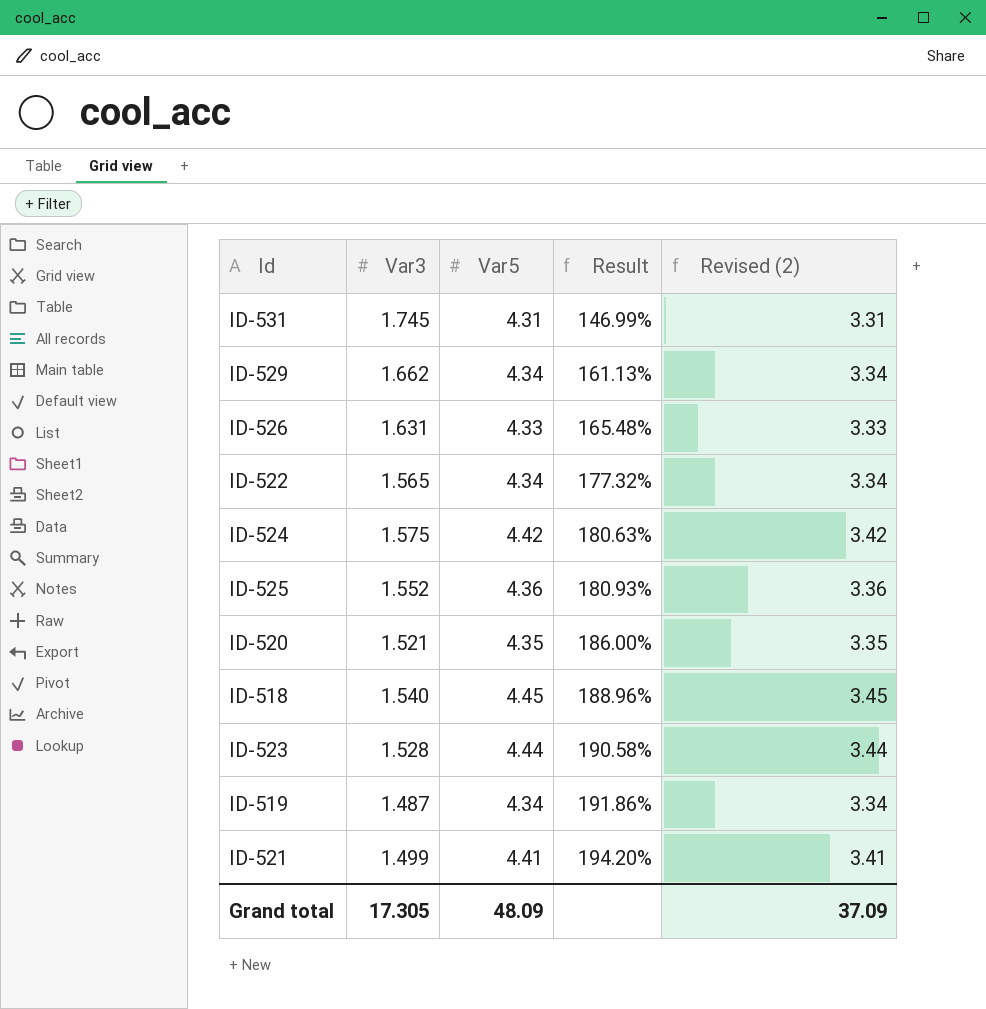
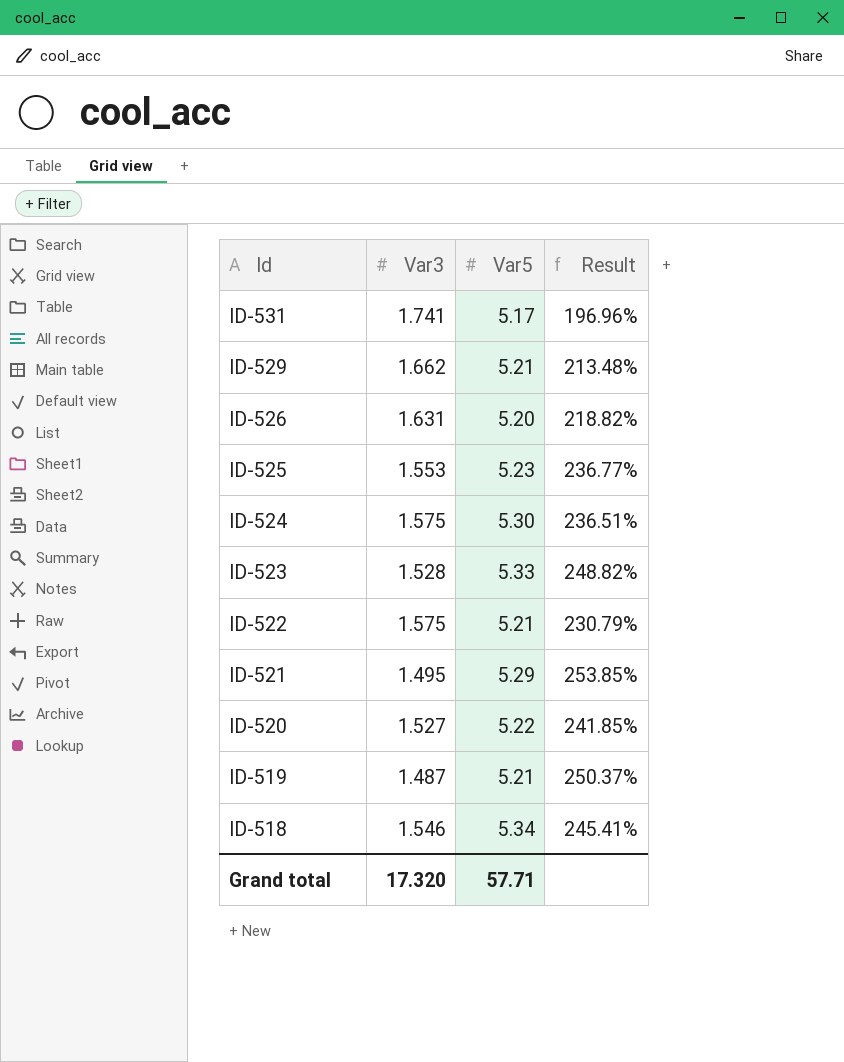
row order: Result ascending -> Id descending
column Revised (2) | formula: [Var5] - 1 -> none
ID-531 | Var3: 1.745 -> 1.741
ID-531 | Var5: 4.31 -> 5.17
ID-531 | Result: 146.99% -> 196.96%
ID-529 | Var5: 4.34 -> 5.21
ID-529 | Result: 161.13% -> 213.48%
ID-526 | Var5: 4.33 -> 5.20
ID-526 | Result: 165.48% -> 218.82%
ID-525 | Var3: 1.552 -> 1.553
ID-525 | Var5: 4.36 -> 5.23
ID-525 | Result: 180.93% -> 236.77%
ID-524 | Var5: 4.42 -> 5.30
ID-524 | Result: 180.63% -> 236.51%
ID-523 | Var5: 4.44 -> 5.33
ID-523 | Result: 190.58% -> 248.82%
ID-522 | Var3: 1.565 -> 1.575
ID-522 | Var5: 4.34 -> 5.21
ID-522 | Result: 177.32% -> 230.79%
ID-521 | Var3: 1.499 -> 1.495
ID-521 | Var5: 4.41 -> 5.29
ID-521 | Result: 194.20% -> 253.85%
ID-520 | Var3: 1.521 -> 1.527
ID-520 | Var5: 4.35 -> 5.22
ID-520 | Result: 186.00% -> 241.85%
ID-519 | Var5: 4.34 -> 5.21
ID-519 | Result: 191.86% -> 250.37%
ID-518 | Var3: 1.540 -> 1.546
ID-518 | Var5: 4.45 -> 5.34
ID-518 | Result: 188.96% -> 245.41%
Grand total | Var3: 17.305 -> 17.320
Grand total | Var5: 48.09 -> 57.71

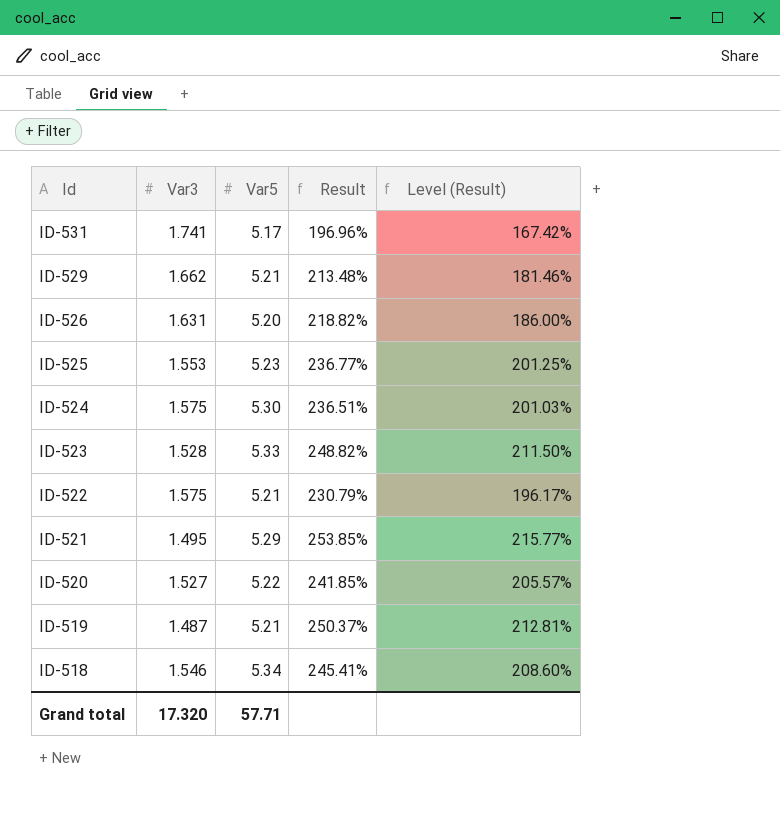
column Level (Result) | formula: none -> [Result] * 0.85

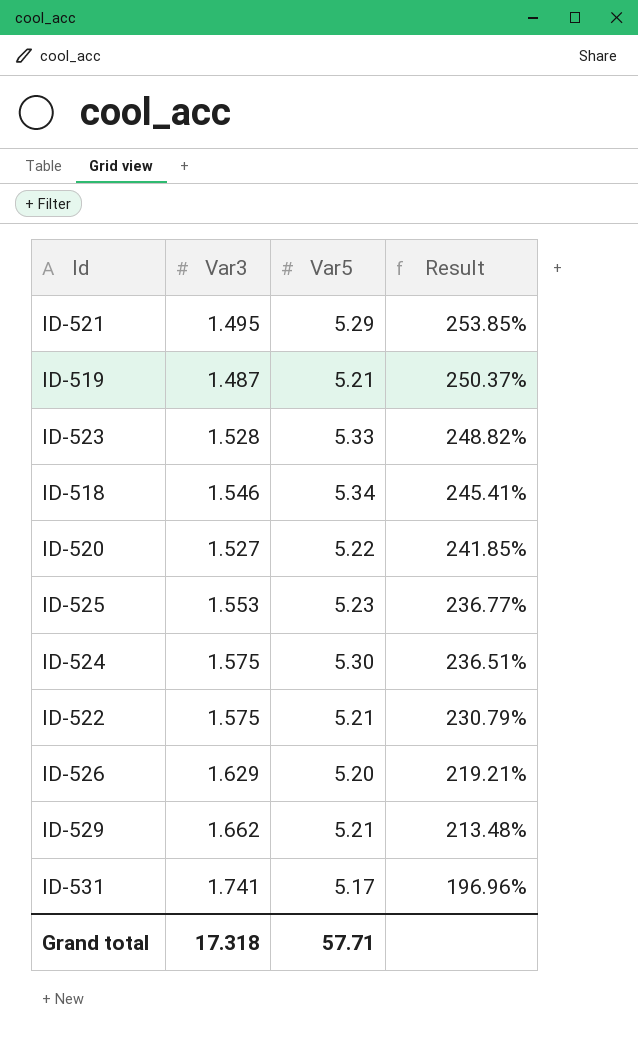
row order: Id descending -> Result descending
column Level (Result) | formula: [Result] * 0.85 -> none
ID-526 | Var3: 1.631 -> 1.629
ID-526 | Result: 218.82% -> 219.21%
Grand total | Var3: 17.320 -> 17.318

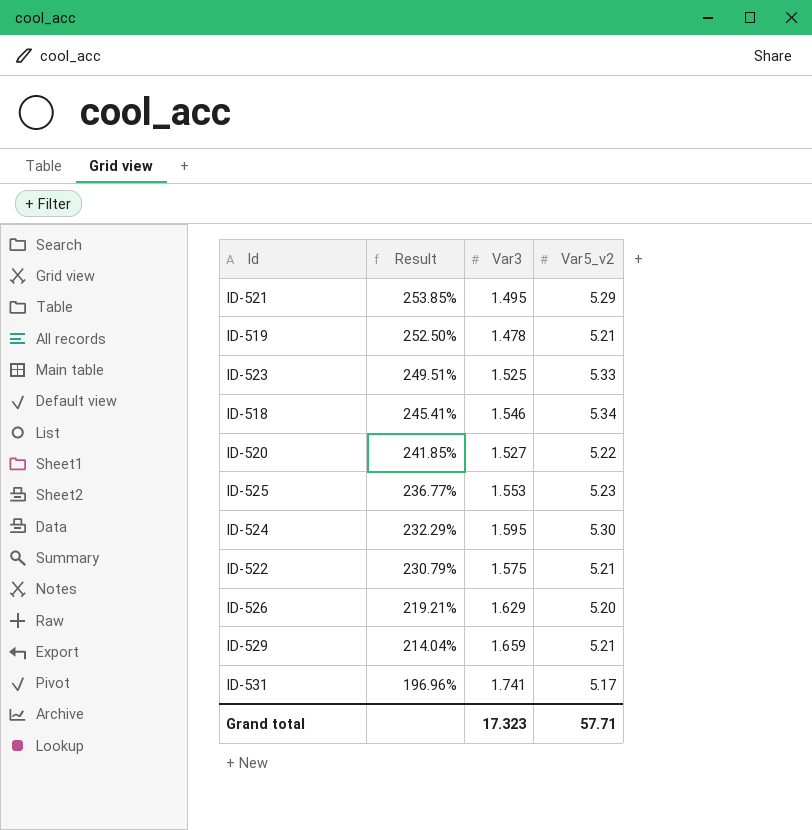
column Result | position: 4 -> 2
column name: Var5 -> Var5_v2
ID-519 | Result: 250.37% -> 252.50%
ID-519 | Var3: 1.487 -> 1.478
ID-523 | Result: 248.82% -> 249.51%
ID-523 | Var3: 1.528 -> 1.525
ID-524 | Result: 236.51% -> 232.29%
ID-524 | Var3: 1.575 -> 1.595
ID-529 | Result: 213.48% -> 214.04%
ID-529 | Var3: 1.662 -> 1.659
Grand total | Var3: 17.318 -> 17.323

